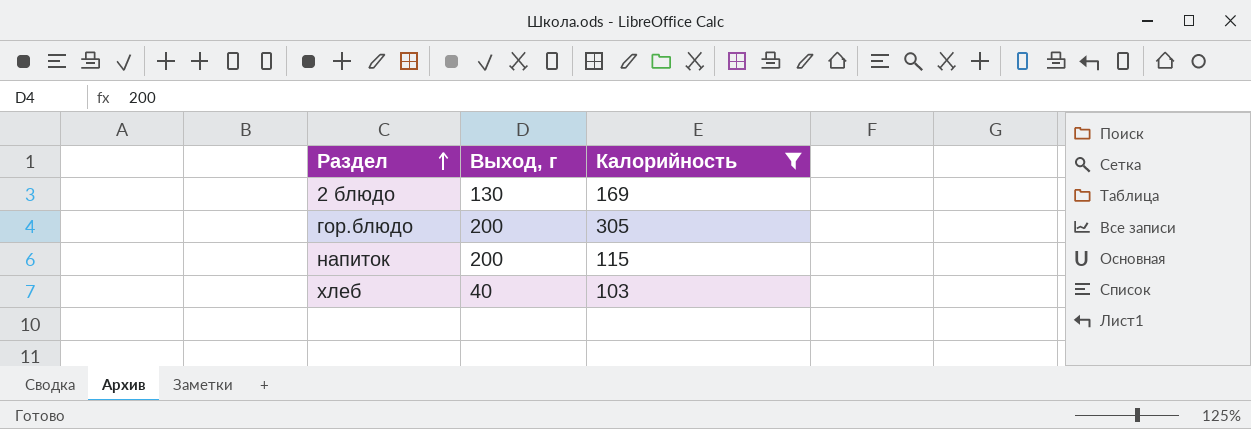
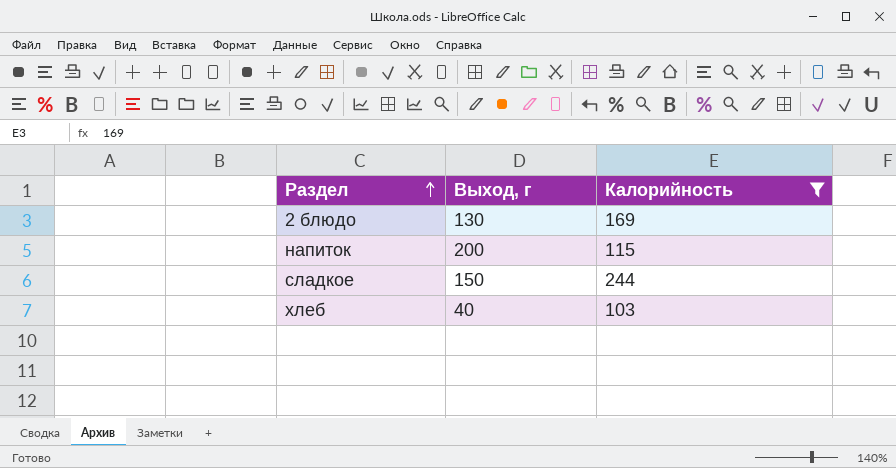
row гор.блюдо: 200 | 305 -> none
row сладкое: none -> 150 | 244

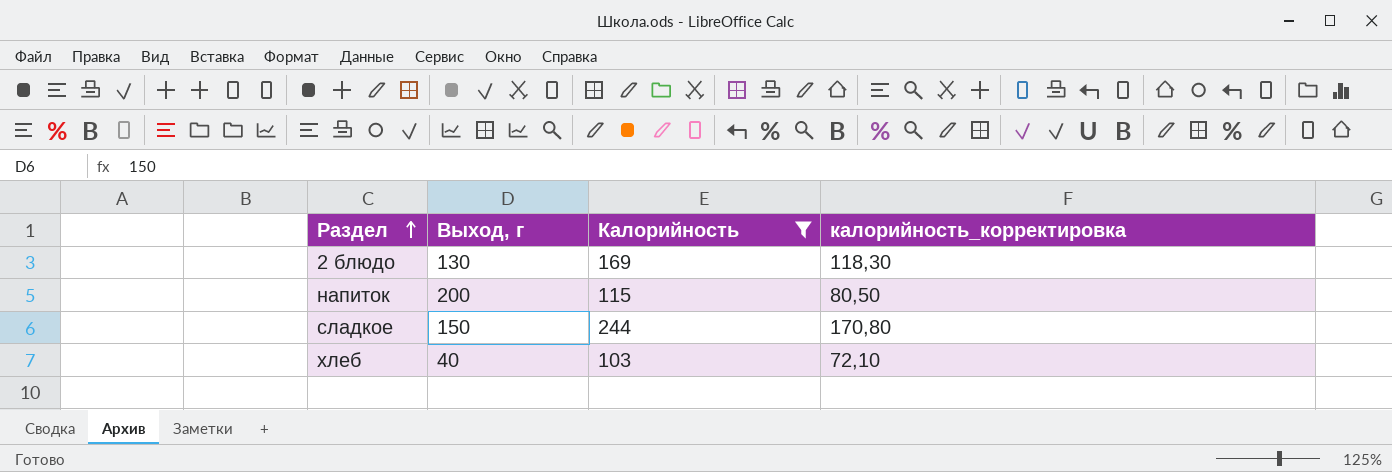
column калорийность_корректировка | formula: none -> [Калорийность] * 0,7

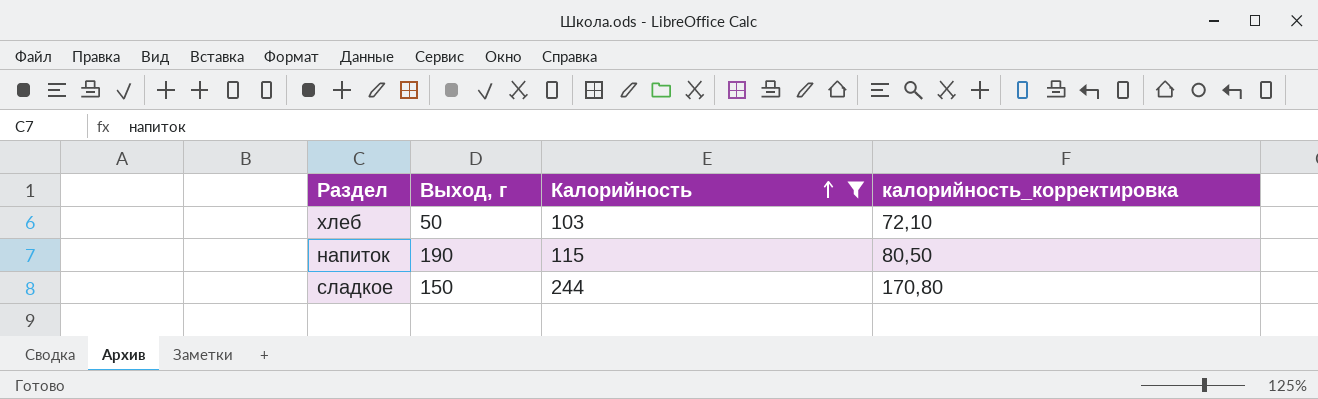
row order: Раздел ascending -> Калорийность ascending
row 2 блюдо: 130 | 169 | 118,30 -> none
хлеб | Выход, г: 40 -> 50
напиток | Выход, г: 200 -> 190

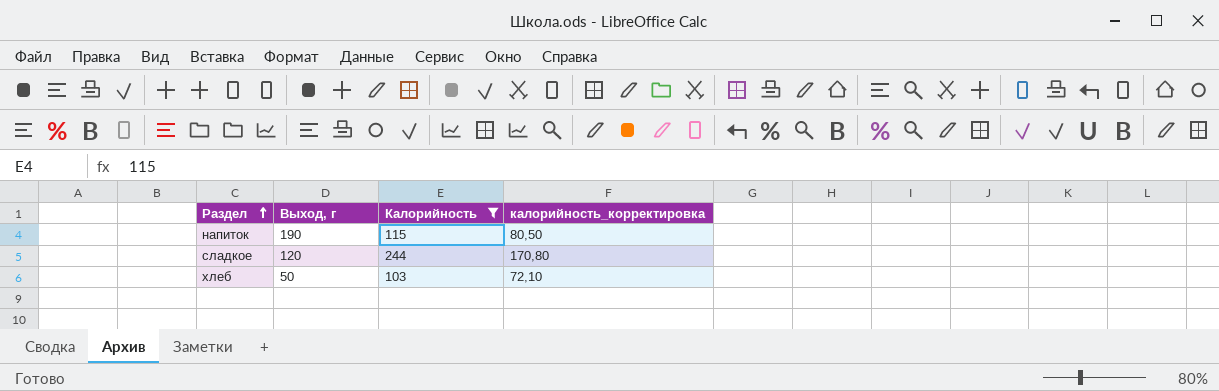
row order: Калорийность ascending -> Раздел ascending
сладкое | Выход, г: 150 -> 120

